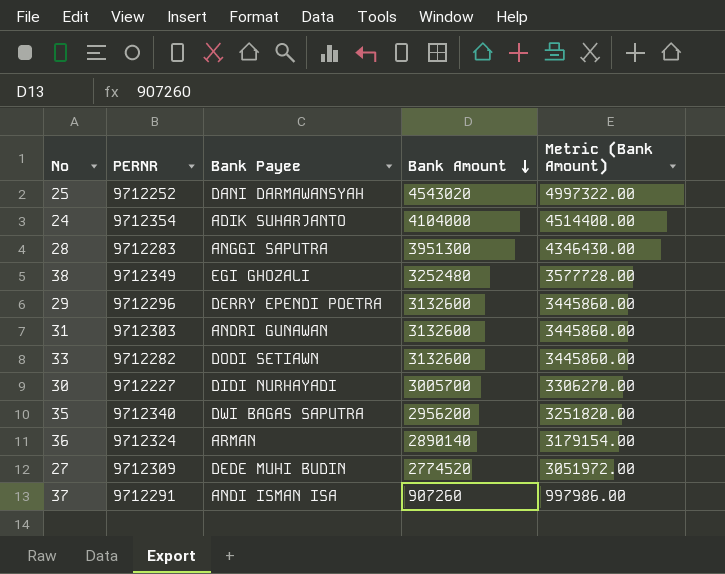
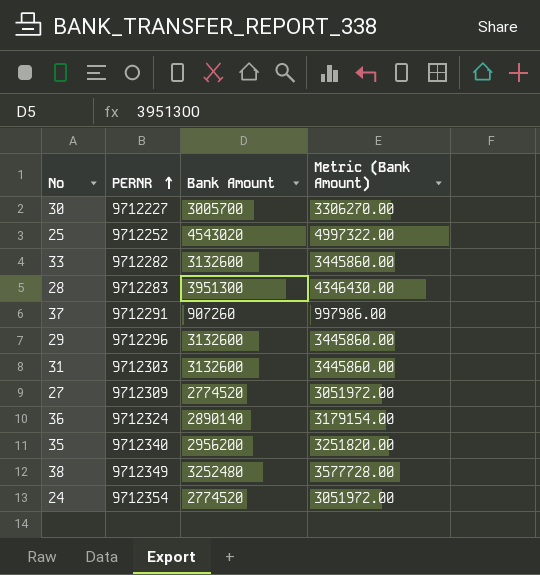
row order: Bank Amount descending -> PERNR ascending
column Bank Payee | position: 3 -> none
24 | Bank Amount: 4104000 -> 2774520
24 | Metric (Bank Amount): 4514400.00 -> 3051972.00

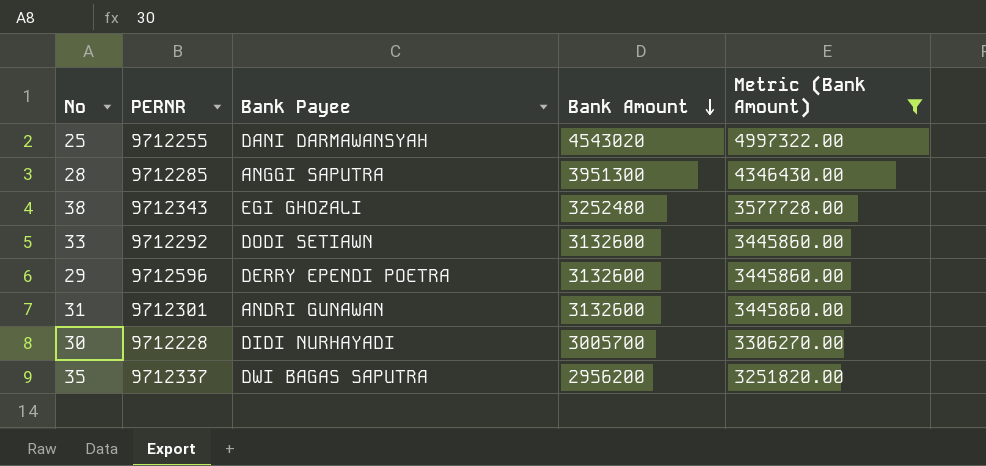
filter: none -> Metric (Bank Amount) >= 3251820.00
row order: PERNR ascending -> Bank Amount descending
column Bank Payee | position: none -> 3
25 | PERNR: 9712252 -> 9712255
28 | PERNR: 9712283 -> 9712285
38 | PERNR: 9712349 -> 9712343
33 | PERNR: 9712282 -> 9712292
29 | PERNR: 9712296 -> 9712596
31 | PERNR: 9712303 -> 9712301
30 | PERNR: 9712227 -> 9712228
35 | PERNR: 9712340 -> 9712337

